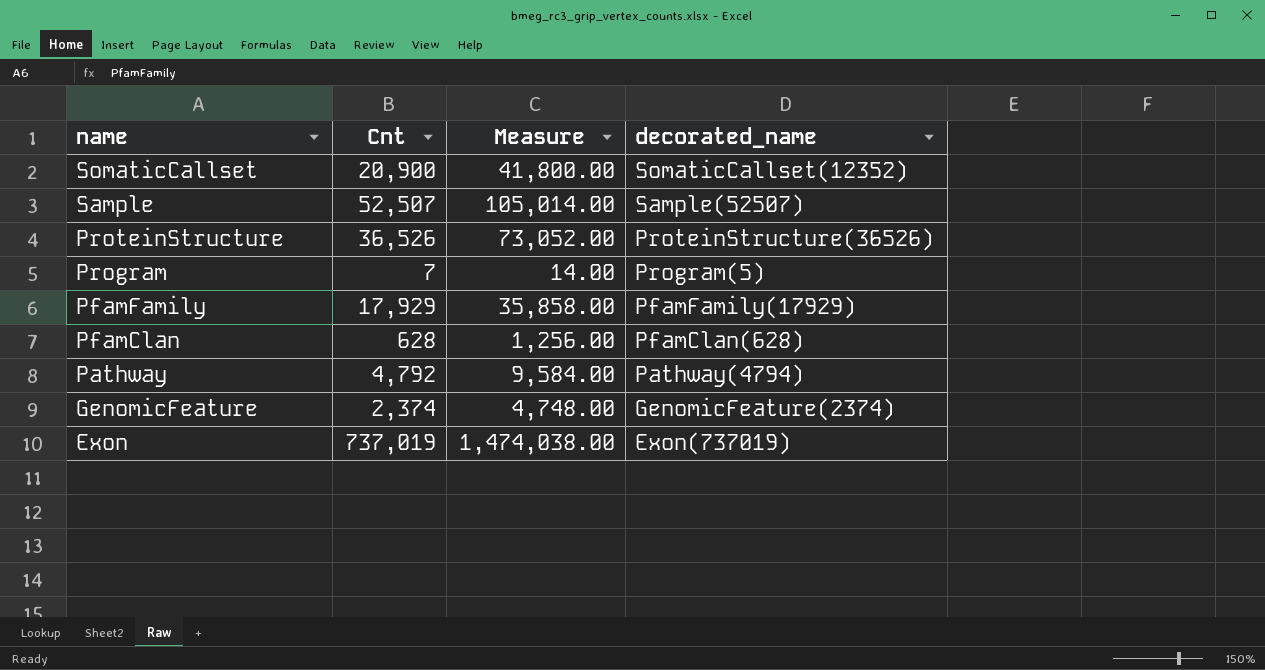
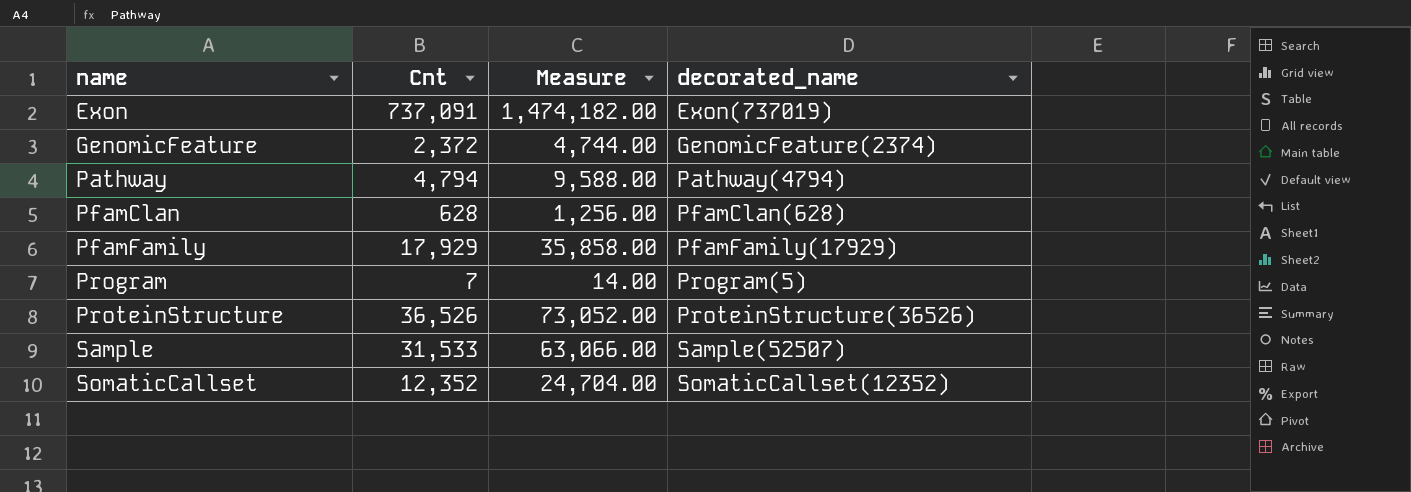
row order: name descending -> name ascending
Exon | Cnt: 737,019 -> 737,091
Exon | Measure: 1,474,038.00 -> 1,474,182.00
GenomicFeature | Cnt: 2,374 -> 2,372
GenomicFeature | Measure: 4,748.00 -> 4,744.00
Pathway | Cnt: 4,792 -> 4,794
Pathway | Measure: 9,584.00 -> 9,588.00
Sample | Cnt: 52,507 -> 31,533
Sample | Measure: 105,014.00 -> 63,066.00
SomaticCallset | Cnt: 20,900 -> 12,352
SomaticCallset | Measure: 41,800.00 -> 24,704.00

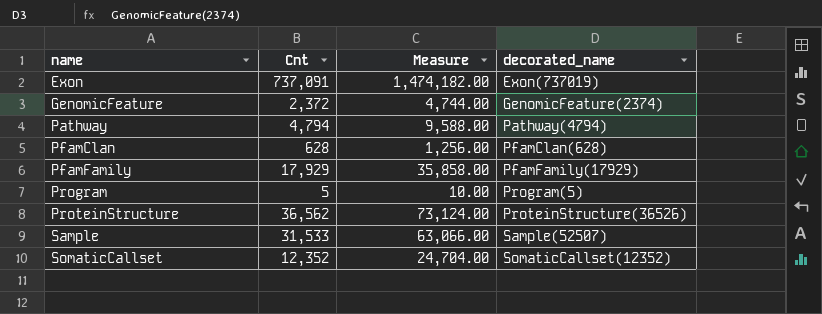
Program | Cnt: 7 -> 5
Program | Measure: 14.00 -> 10.00
ProteinStructure | Cnt: 36,526 -> 36,562
ProteinStructure | Measure: 73,052.00 -> 73,124.00

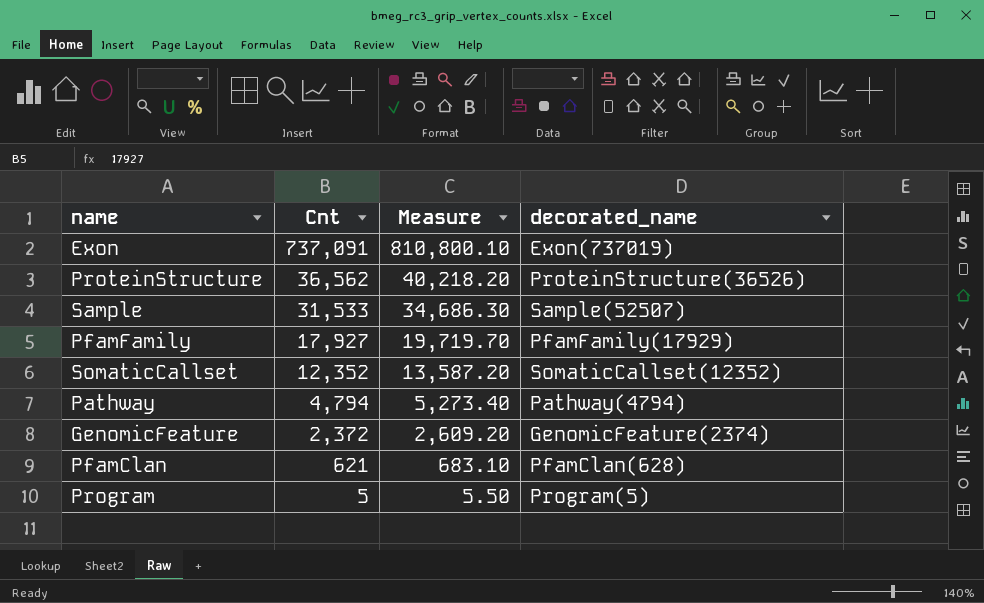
row order: name ascending -> Cnt descending
column Measure | formula: [Cnt] * 2 -> [Cnt] * 1.1
PfamFamily | Cnt: 17,929 -> 17,927
PfamClan | Cnt: 628 -> 621

